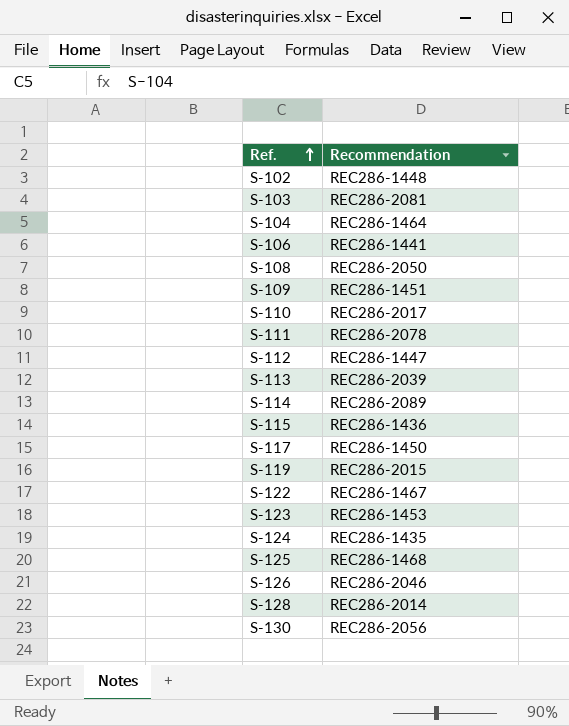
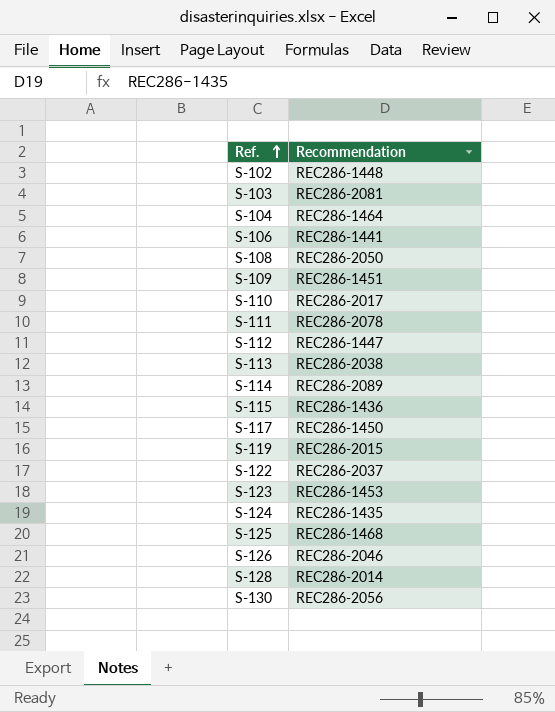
S-113 | Recommendation: REC286-2039 -> REC286-2038
S-122 | Recommendation: REC286-1467 -> REC286-2037

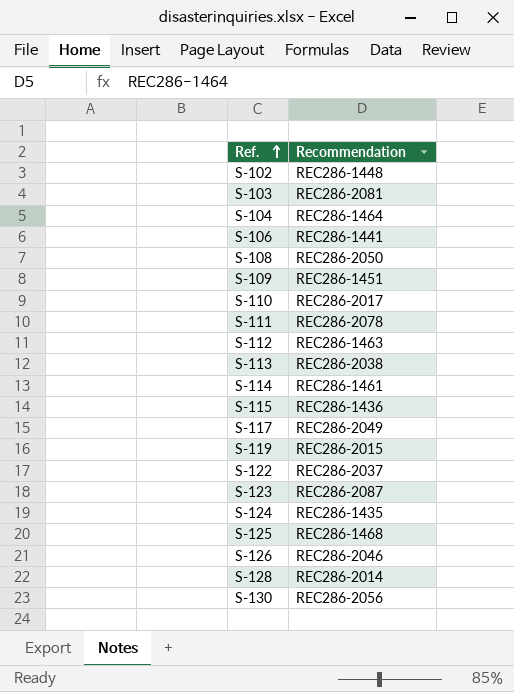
S-112 | Recommendation: REC286-1447 -> REC286-1463
S-114 | Recommendation: REC286-2089 -> REC286-1461
S-117 | Recommendation: REC286-1450 -> REC286-2049
S-123 | Recommendation: REC286-1453 -> REC286-2087

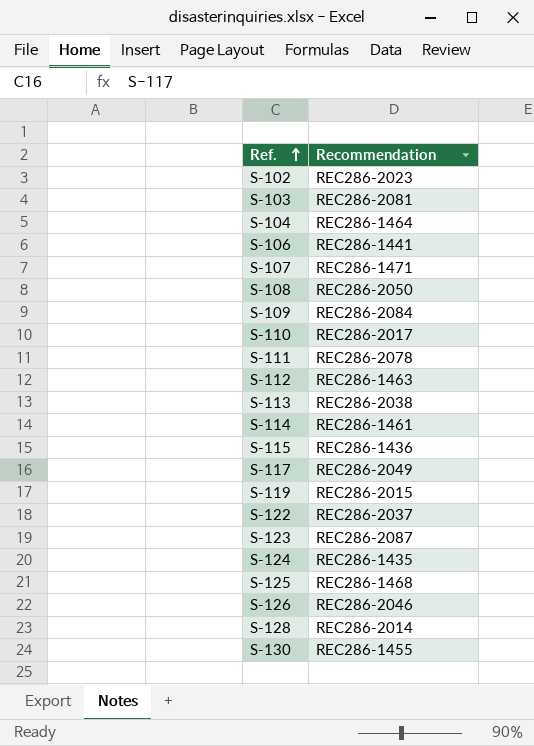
S-102 | Recommendation: REC286-1448 -> REC286-2023
row S-107: none -> REC286-1471
S-109 | Recommendation: REC286-1451 -> REC286-2084
S-130 | Recommendation: REC286-2056 -> REC286-1455

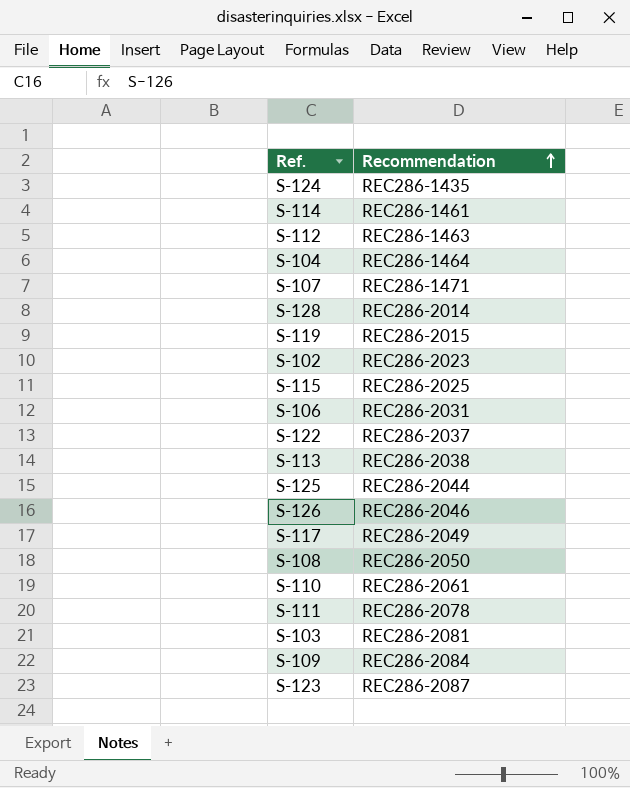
row order: Ref. ascending -> Recommendation ascending
row S-130: REC286-1455 -> none
S-115 | Recommendation: REC286-1436 -> REC286-2025
S-106 | Recommendation: REC286-1441 -> REC286-2031
S-125 | Recommendation: REC286-1468 -> REC286-2044
S-110 | Recommendation: REC286-2017 -> REC286-2061

